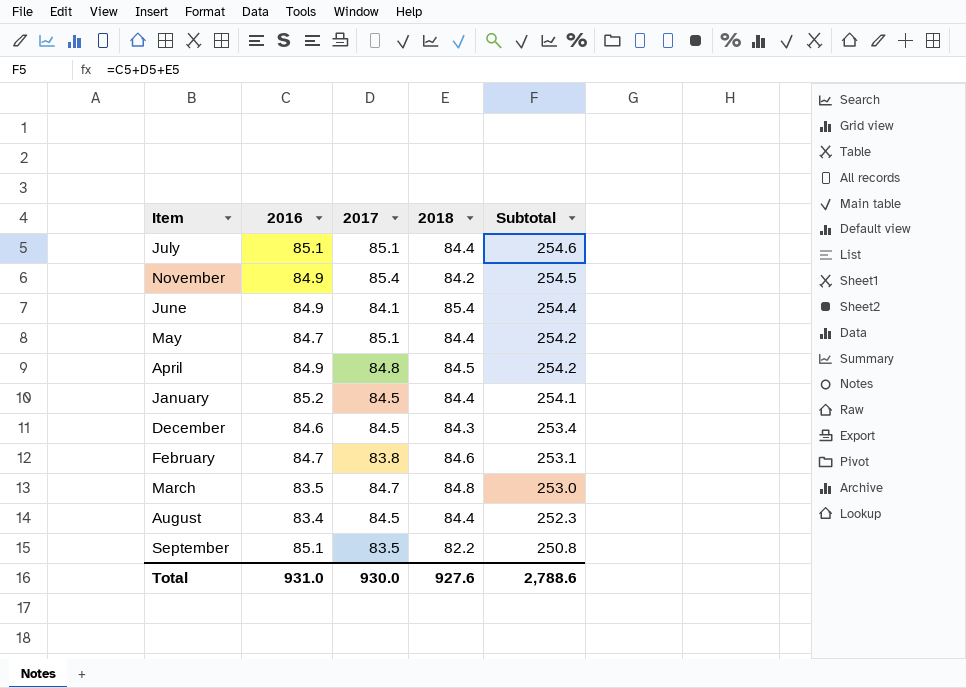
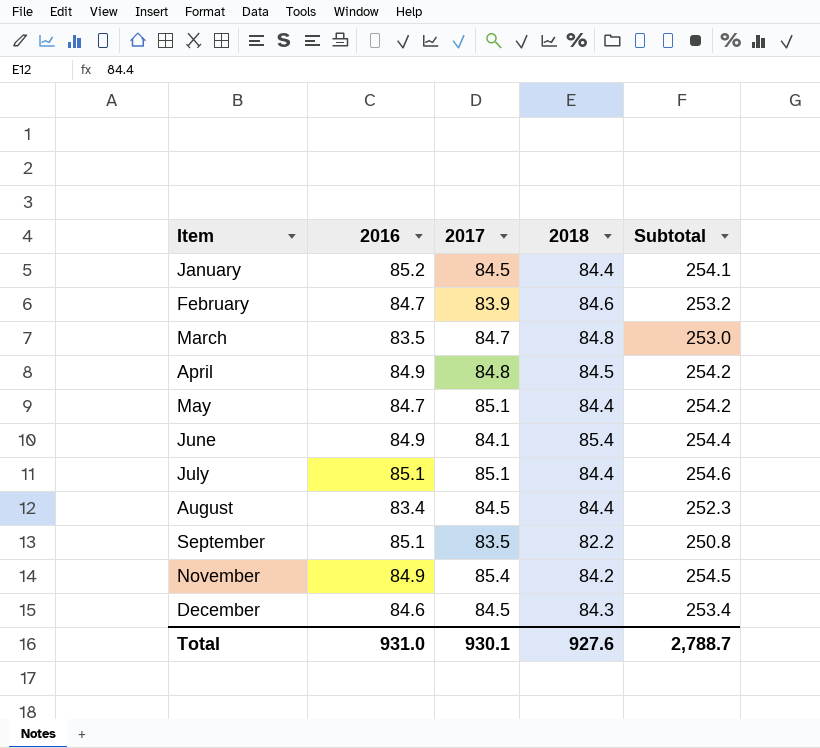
row order: Subtotal descending -> Item ascending
February | 2017: 83.8 -> 83.9
February | Subtotal: 253.1 -> 253.2
Total | 2017: 930.0 -> 930.1
Total | Subtotal: 2,788.6 -> 2,788.7

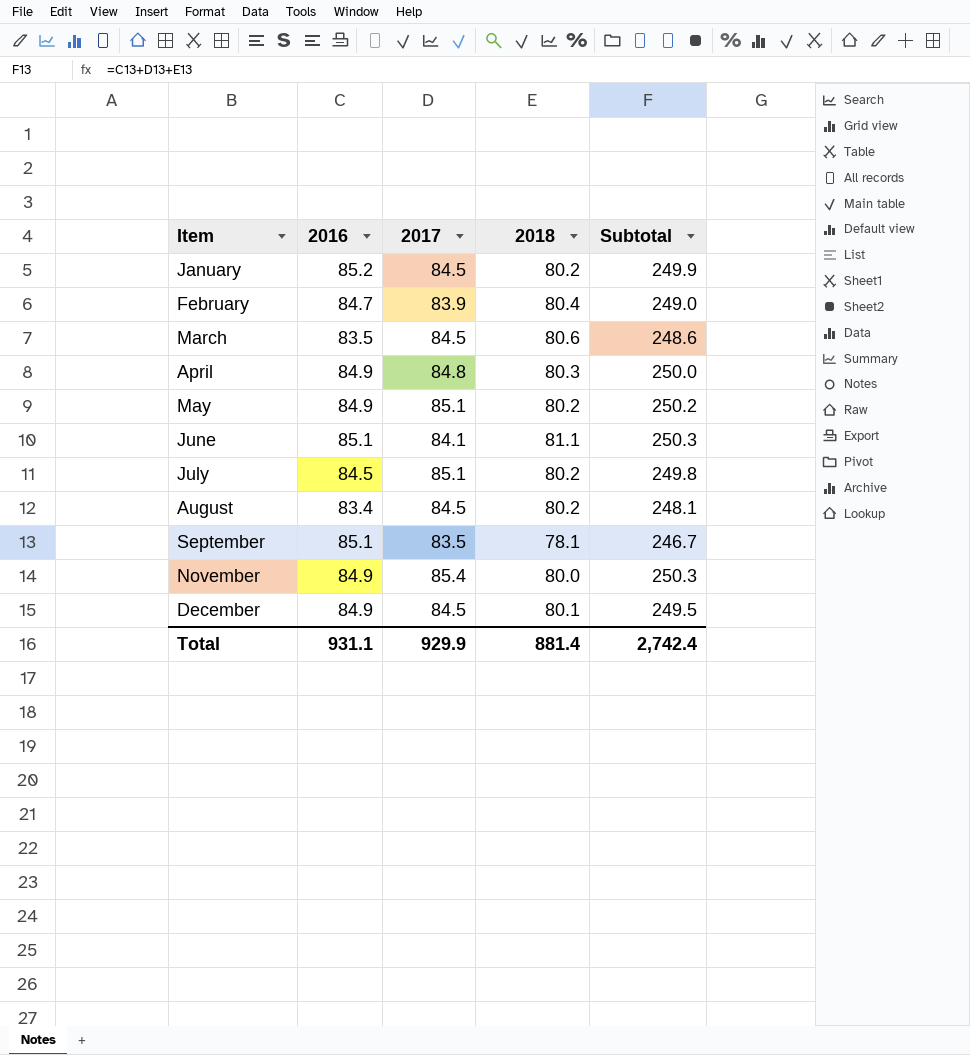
January | 2018: 84.4 -> 80.2
January | Subtotal: 254.1 -> 249.9
February | 2018: 84.6 -> 80.4
February | Subtotal: 253.2 -> 249.0
March | 2017: 84.7 -> 84.5
March | 2018: 84.8 -> 80.6
March | Subtotal: 253.0 -> 248.6
April | 2018: 84.5 -> 80.3
April | Subtotal: 254.2 -> 250.0
May | 2016: 84.7 -> 84.9
May | 2018: 84.4 -> 80.2
May | Subtotal: 254.2 -> 250.2
June | 2016: 84.9 -> 85.1
June | 2018: 85.4 -> 81.1
June | Subtotal: 254.4 -> 250.3
July | 2016: 85.1 -> 84.5
July | 2018: 84.4 -> 80.2
July | Subtotal: 254.6 -> 249.8
August | 2018: 84.4 -> 80.2
August | Subtotal: 252.3 -> 248.1
September | 2018: 82.2 -> 78.1
September | Subtotal: 250.8 -> 246.7
November | 2018: 84.2 -> 80.0
November | Subtotal: 254.5 -> 250.3
December | 2016: 84.6 -> 84.9
December | 2018: 84.3 -> 80.1
December | Subtotal: 253.4 -> 249.5
Total | 2016: 931.0 -> 931.1
Total | 2017: 930.1 -> 929.9
Total | 2018: 927.6 -> 881.4
Total | Subtotal: 2,788.7 -> 2,742.4

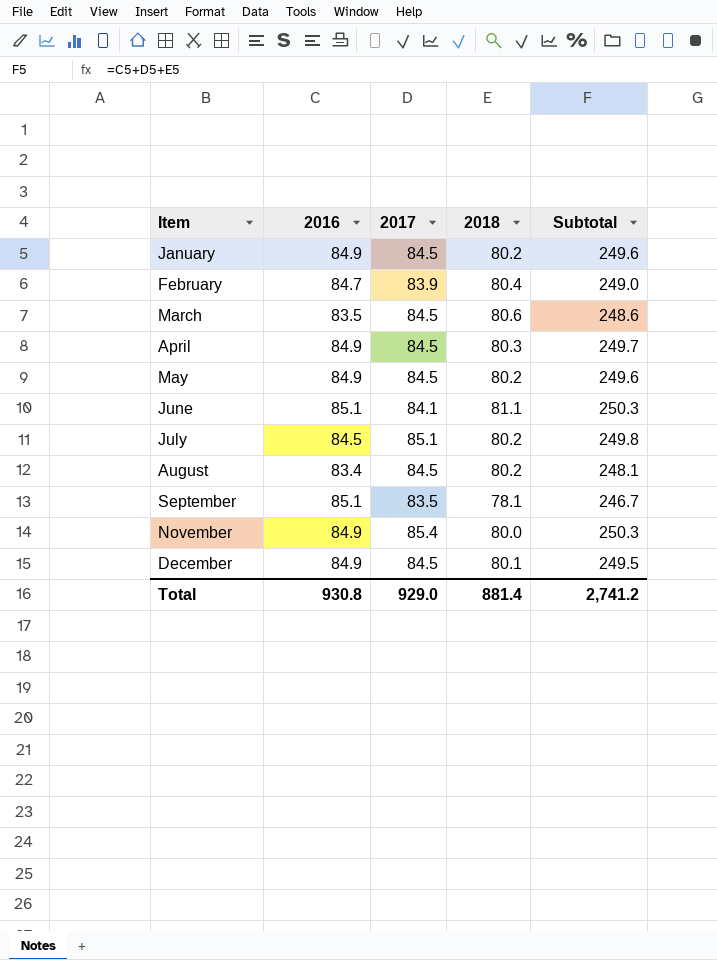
January | 2016: 85.2 -> 84.9
January | Subtotal: 249.9 -> 249.6
April | 2017: 84.8 -> 84.5
April | Subtotal: 250.0 -> 249.7
May | 2017: 85.1 -> 84.5
May | Subtotal: 250.2 -> 249.6
Total | 2016: 931.1 -> 930.8
Total | 2017: 929.9 -> 929.0
Total | Subtotal: 2,742.4 -> 2,741.2

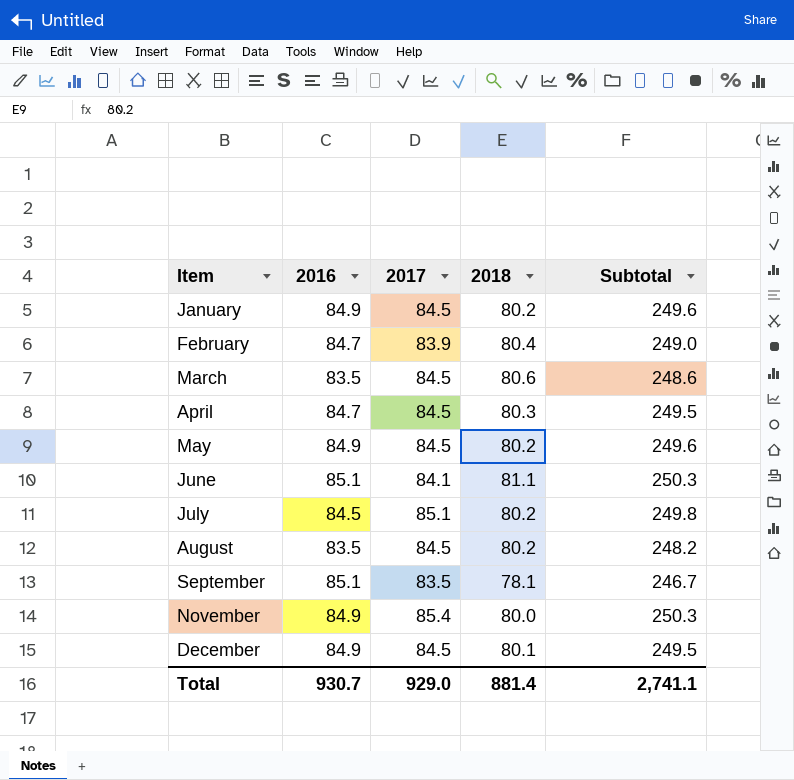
April | 2016: 84.9 -> 84.7
April | Subtotal: 249.7 -> 249.5
August | 2016: 83.4 -> 83.5
August | Subtotal: 248.1 -> 248.2
Total | 2016: 930.8 -> 930.7
Total | Subtotal: 2,741.2 -> 2,741.1

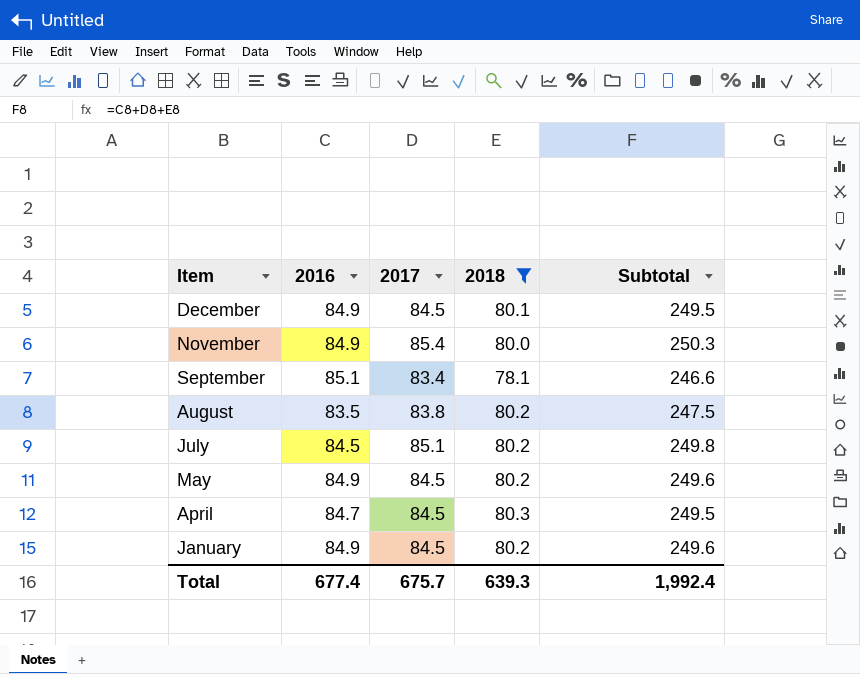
filter: none -> 2018 <= 80.3
row order: Item ascending -> Item descending
September | 2017: 83.5 -> 83.4
September | Subtotal: 246.7 -> 246.6
August | 2017: 84.5 -> 83.8
August | Subtotal: 248.2 -> 247.5
Total | 2016: 930.7 -> 677.4
Total | 2017: 929.0 -> 675.7
Total | 2018: 881.4 -> 639.3
Total | Subtotal: 2,741.1 -> 1,992.4

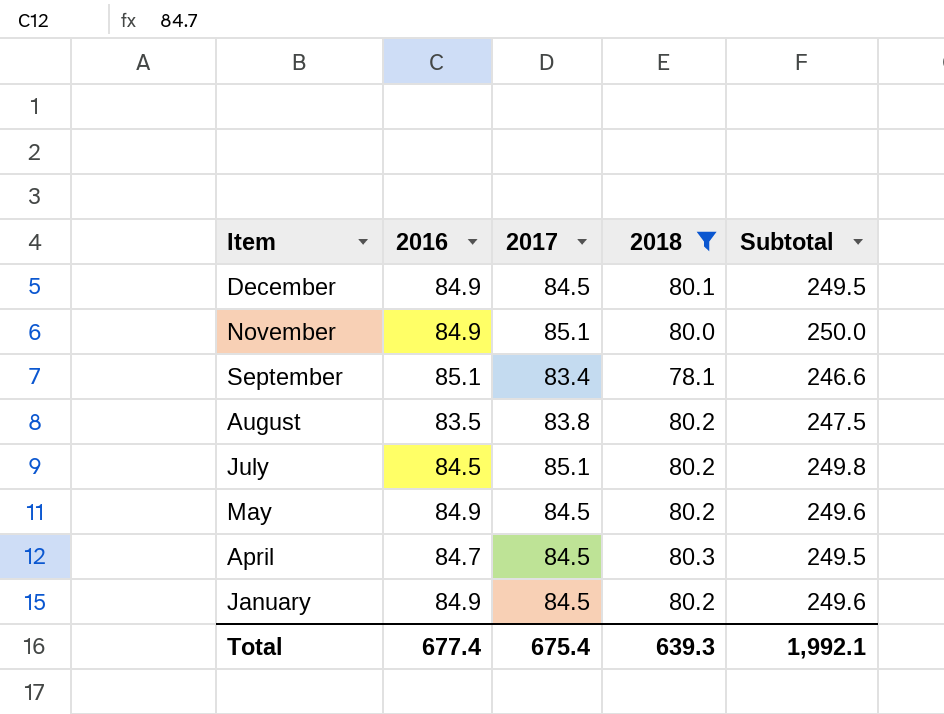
November | 2017: 85.4 -> 85.1
November | Subtotal: 250.3 -> 250.0
Total | 2017: 675.7 -> 675.4
Total | Subtotal: 1,992.4 -> 1,992.1

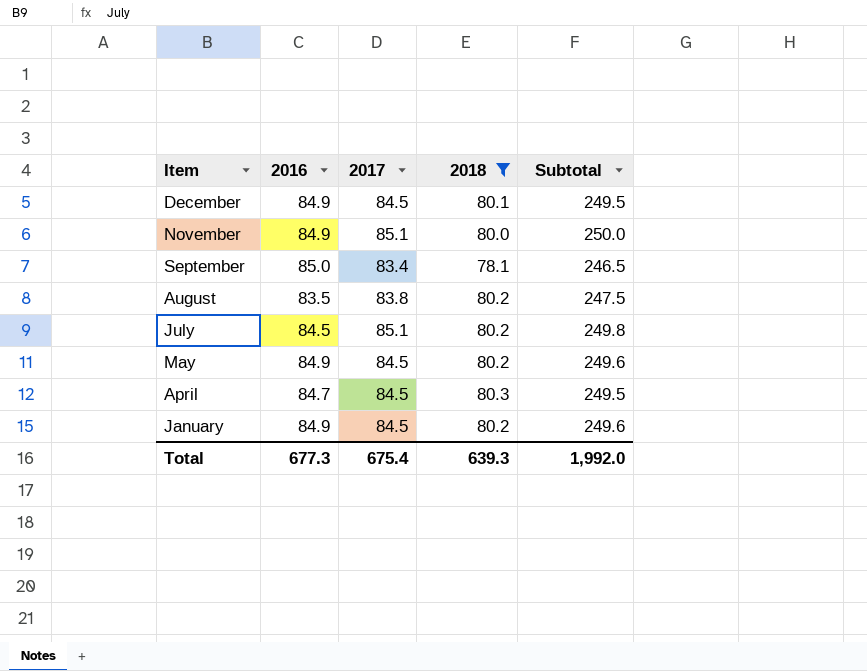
September | 2016: 85.1 -> 85.0
September | Subtotal: 246.6 -> 246.5
Total | 2016: 677.4 -> 677.3
Total | Subtotal: 1,992.1 -> 1,992.0

